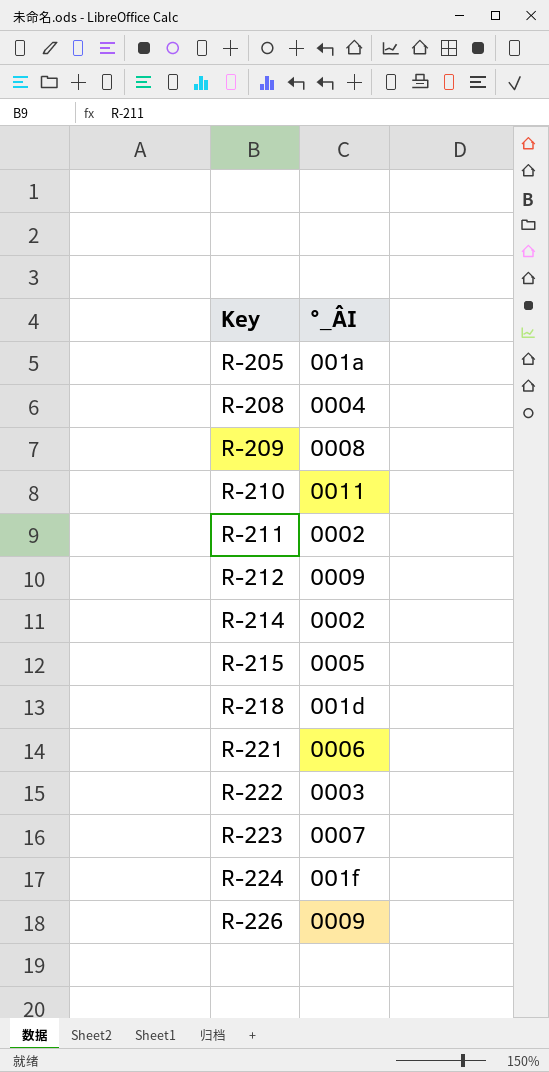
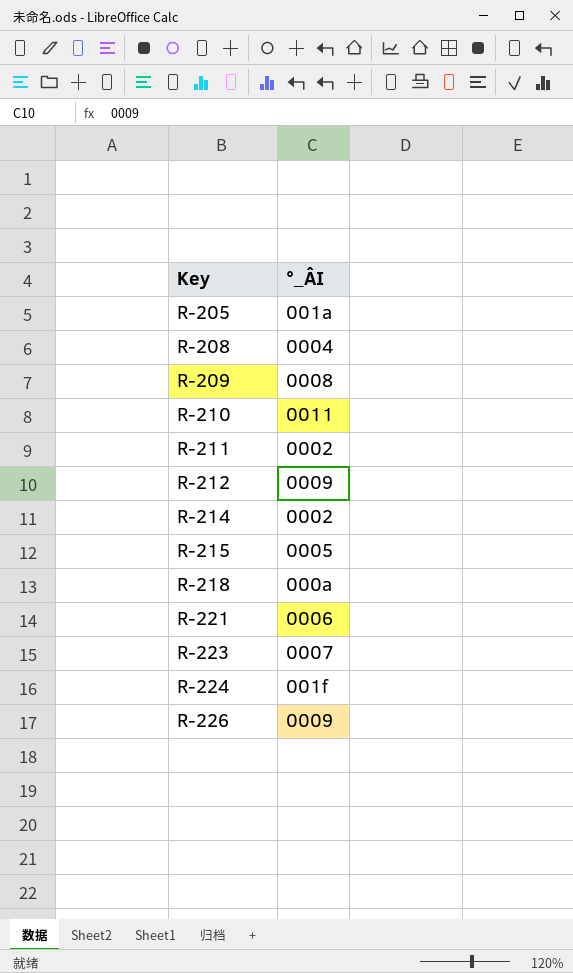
row R-222: 0003 -> none
R-218 | °_ÂI: 001d -> 000a

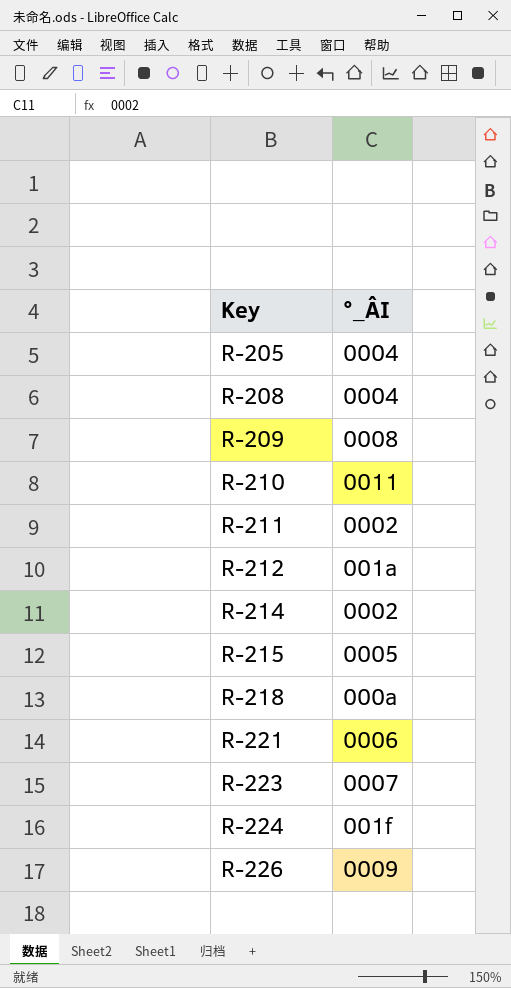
R-205 | °_ÂI: 001a -> 0004
R-212 | °_ÂI: 0009 -> 001a

